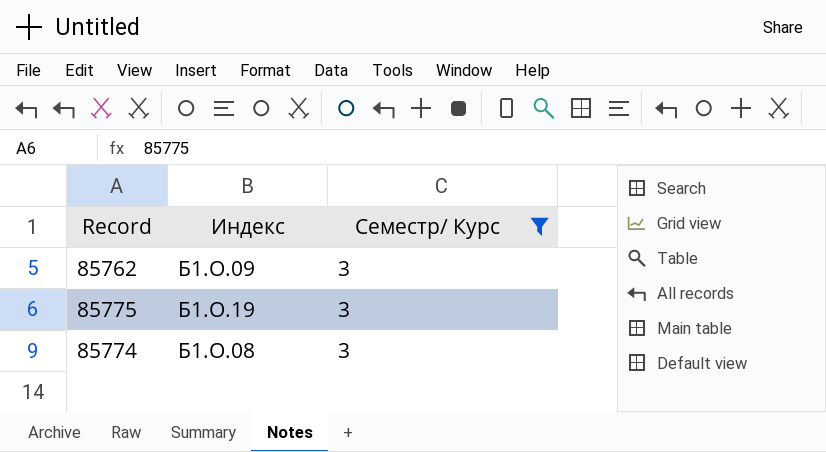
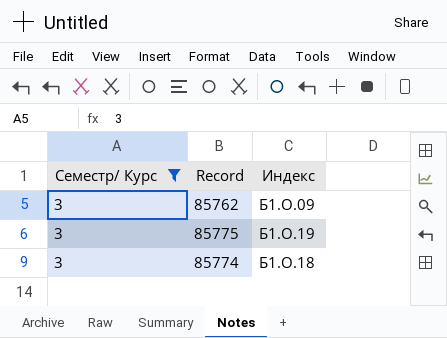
column Семестр/ Курс | position: 3 -> 1
85774 | Индекс: Б1.О.08 -> Б1.О.18

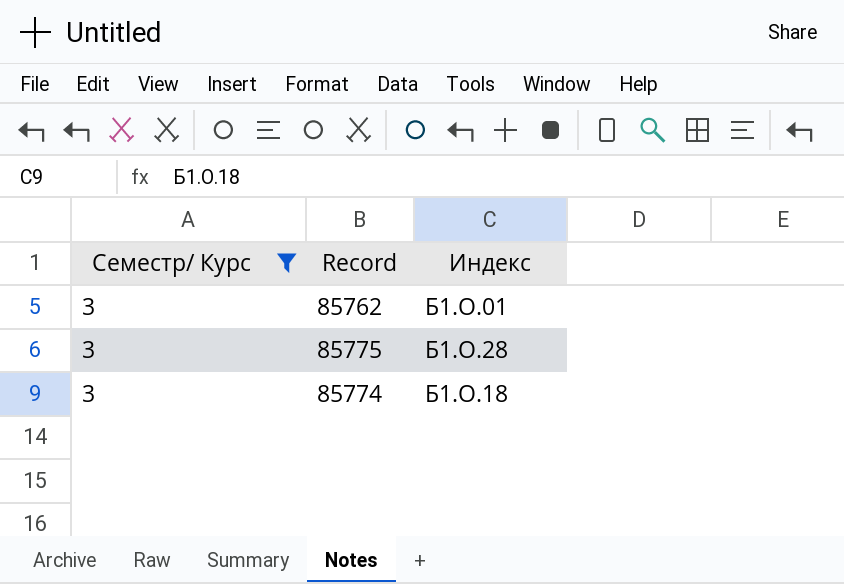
85762 | Индекс: Б1.О.09 -> Б1.О.01
85775 | Индекс: Б1.О.19 -> Б1.О.28

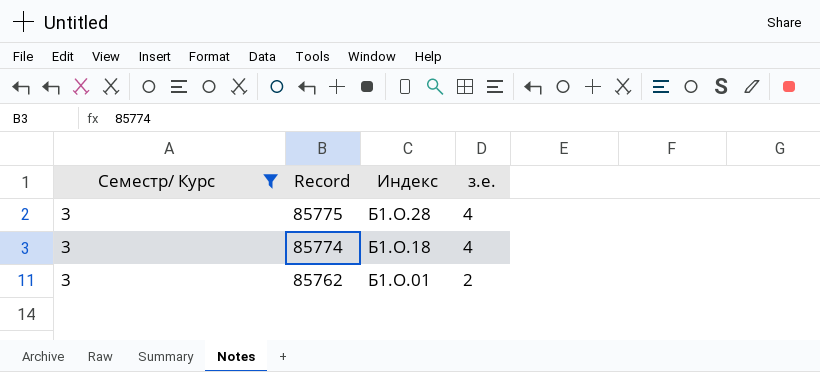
row order: none -> Record descending
column з.е. | position: none -> 4

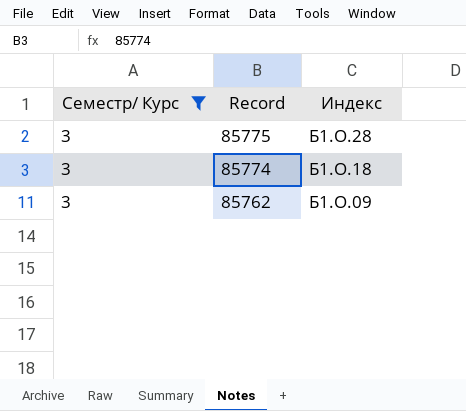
column з.е. | position: 4 -> none
85762 | Индекс: Б1.О.01 -> Б1.О.09

